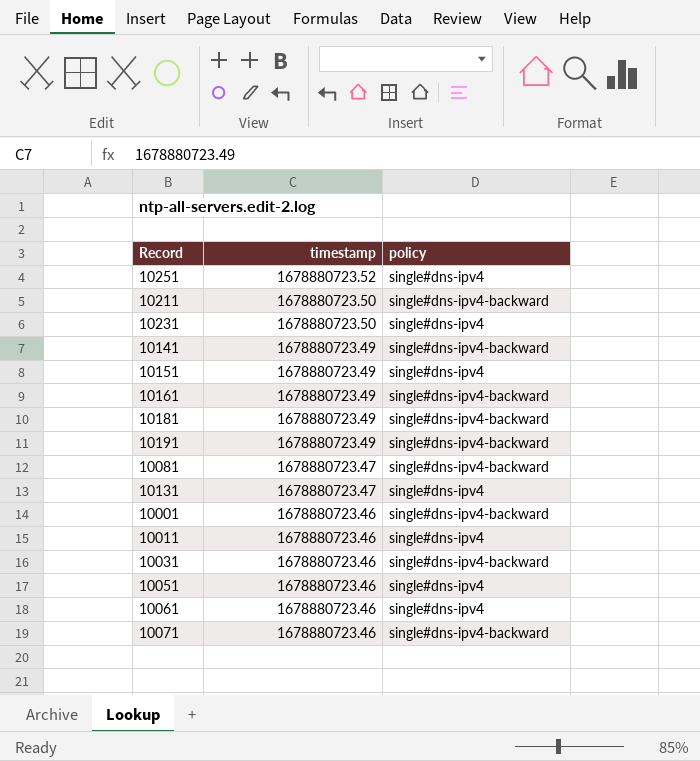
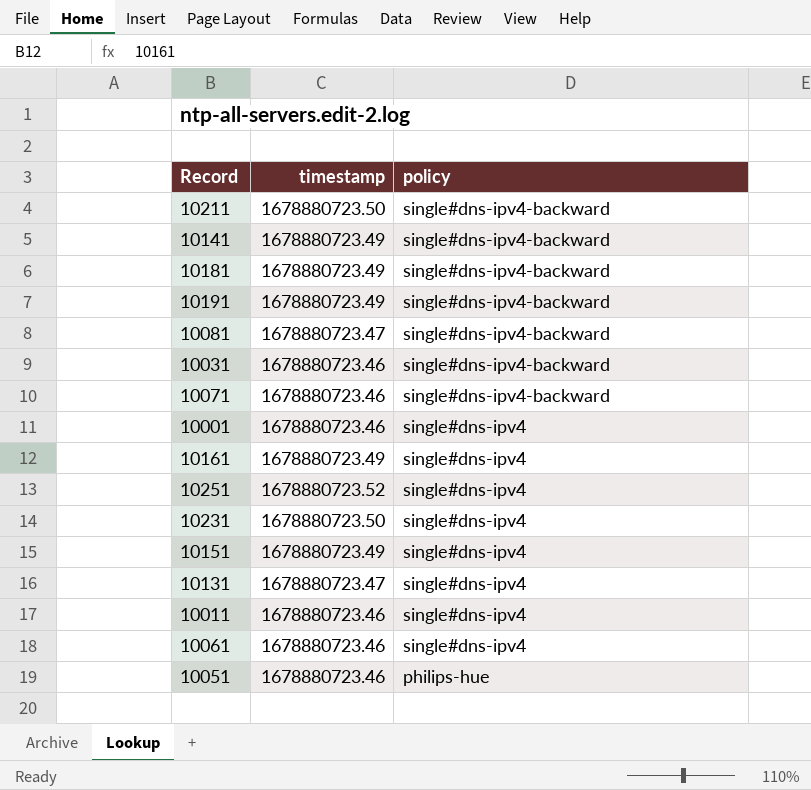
row order: timestamp descending -> policy descending
10001 | policy: single#dns-ipv4-backward -> single#dns-ipv4
10161 | policy: single#dns-ipv4-backward -> single#dns-ipv4
10051 | policy: single#dns-ipv4 -> philips-hue

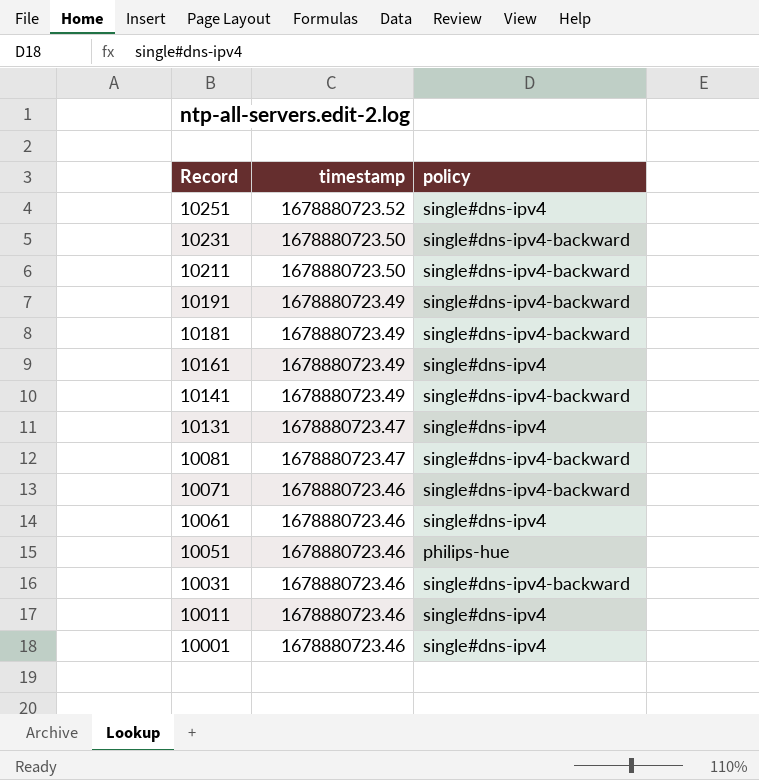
row order: policy descending -> Record descending
row 10151: 1678880723.49 | single#dns-ipv4 -> none
10231 | policy: single#dns-ipv4 -> single#dns-ipv4-backward

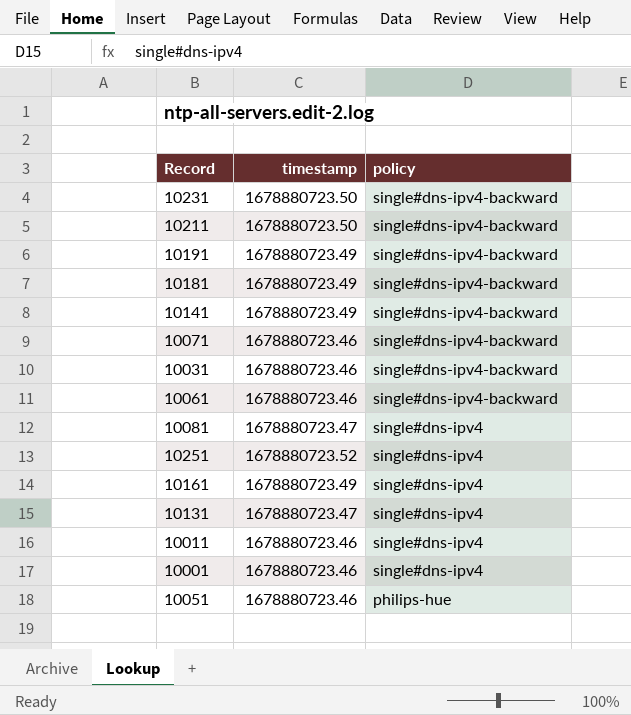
row order: Record descending -> policy descending
10061 | policy: single#dns-ipv4 -> single#dns-ipv4-backward
10081 | policy: single#dns-ipv4-backward -> single#dns-ipv4

